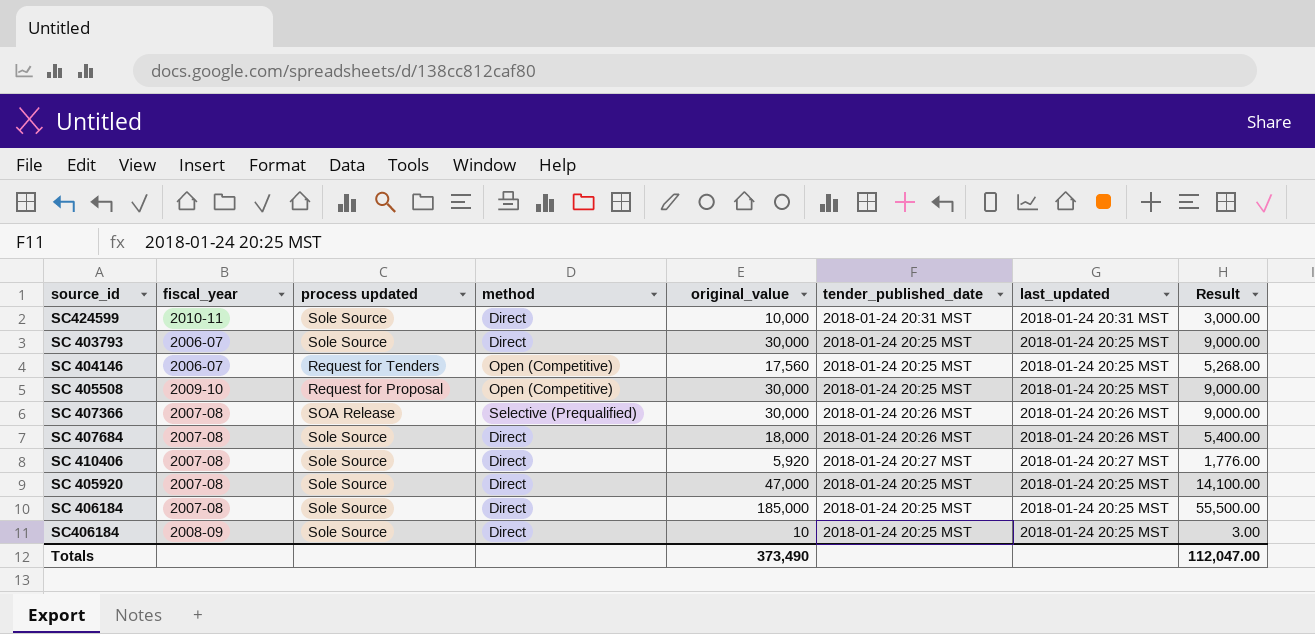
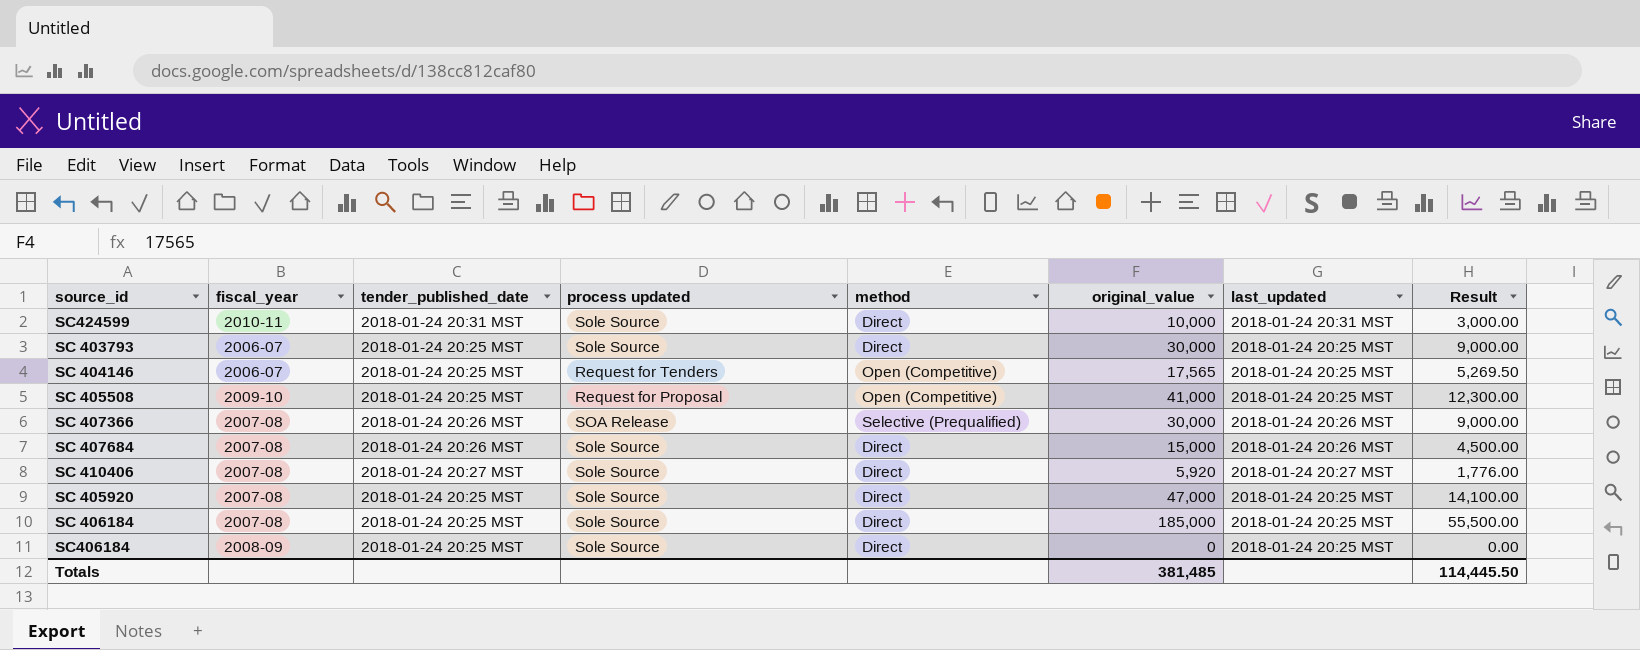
column tender_published_date | position: 6 -> 3
SC 404146 | original_value: 17,560 -> 17,565
SC 404146 | Result: 5,268.00 -> 5,269.50
SC 405508 | original_value: 30,000 -> 41,000
SC 405508 | Result: 9,000.00 -> 12,300.00
SC 407684 | original_value: 18,000 -> 15,000
SC 407684 | Result: 5,400.00 -> 4,500.00
SC406184 | original_value: 10 -> 0
SC406184 | Result: 3.00 -> 0.00
Totals | original_value: 373,490 -> 381,485
Totals | Result: 112,047.00 -> 114,445.50

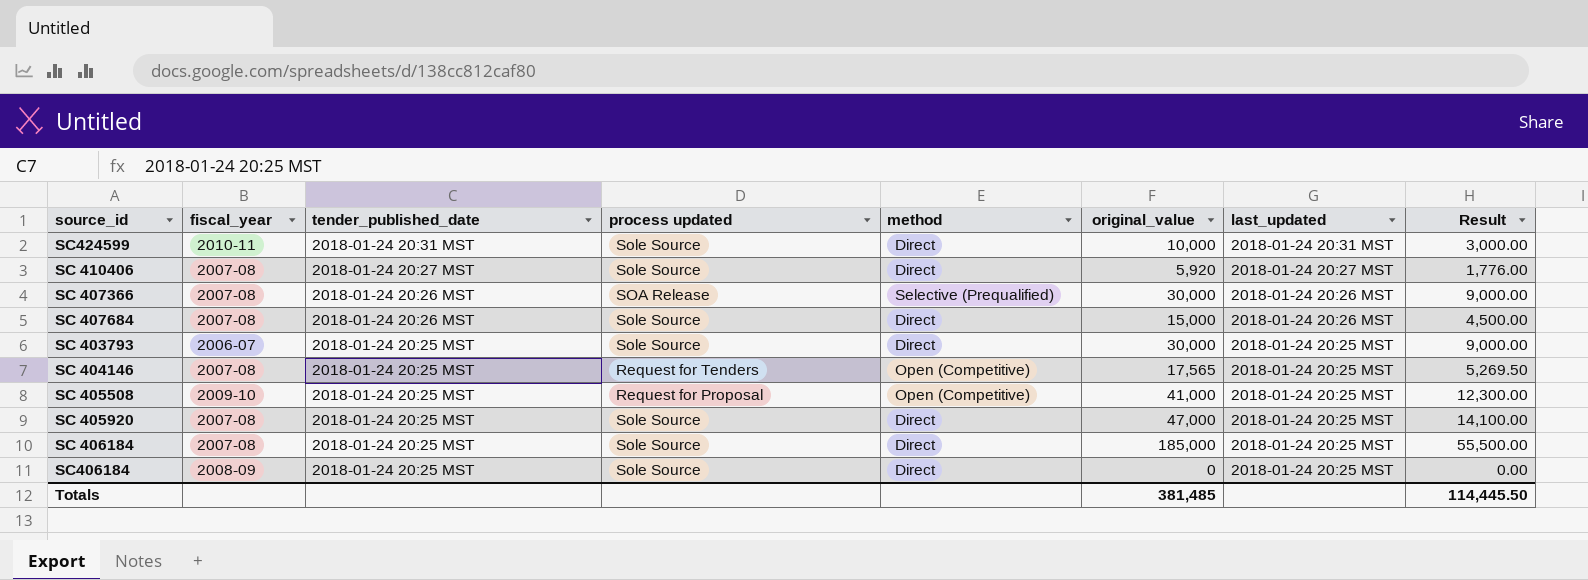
row order: none -> tender_published_date descending
SC 404146 | fiscal_year: 2006-07 -> 2007-08

